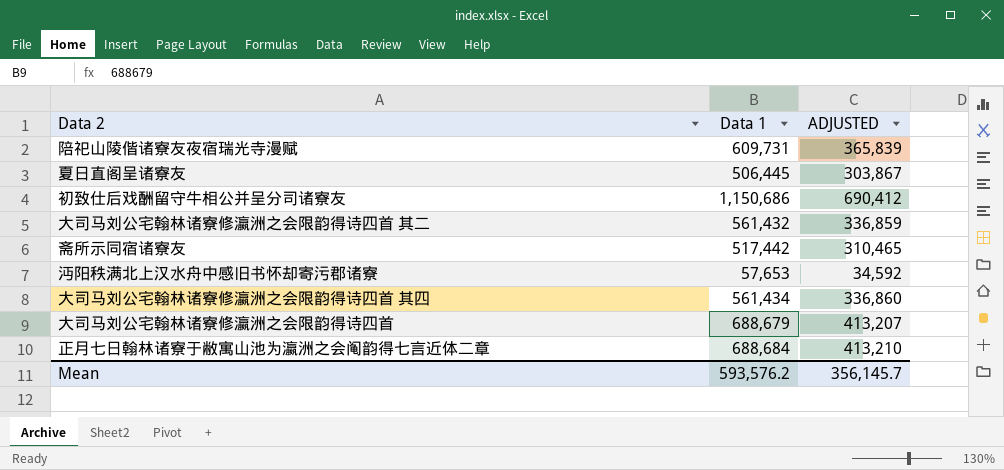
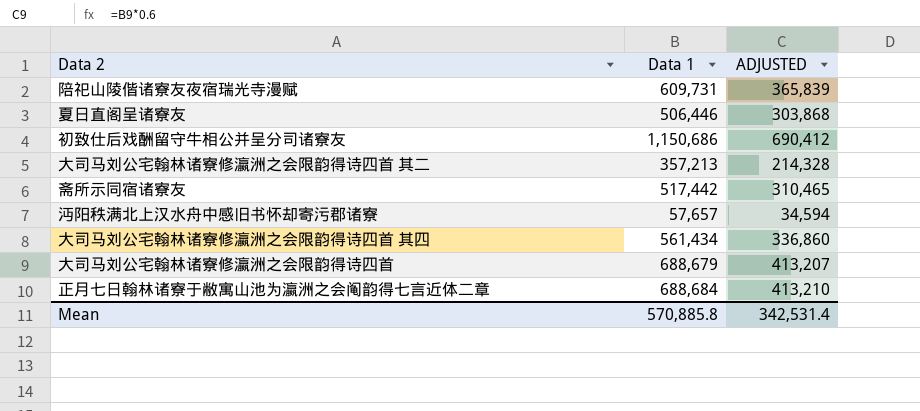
夏日直阁呈诸寮友 | Data 1: 506,445 -> 506,446
夏日直阁呈诸寮友 | ADJUSTED: 303,867 -> 303,868
大司马刘公宅翰林诸寮修瀛洲之会限韵得诗四首 其二 | Data 1: 561,432 -> 357,213
大司马刘公宅翰林诸寮修瀛洲之会限韵得诗四首 其二 | ADJUSTED: 336,859 -> 214,328
沔阳秩满北上汉水舟中感旧书怀却寄污郡诸寮 | Data 1: 57,653 -> 57,657
沔阳秩满北上汉水舟中感旧书怀却寄污郡诸寮 | ADJUSTED: 34,592 -> 34,594
Mean | Data 1: 593,576.2 -> 570,885.8
Mean | ADJUSTED: 356,145.7 -> 342,531.4

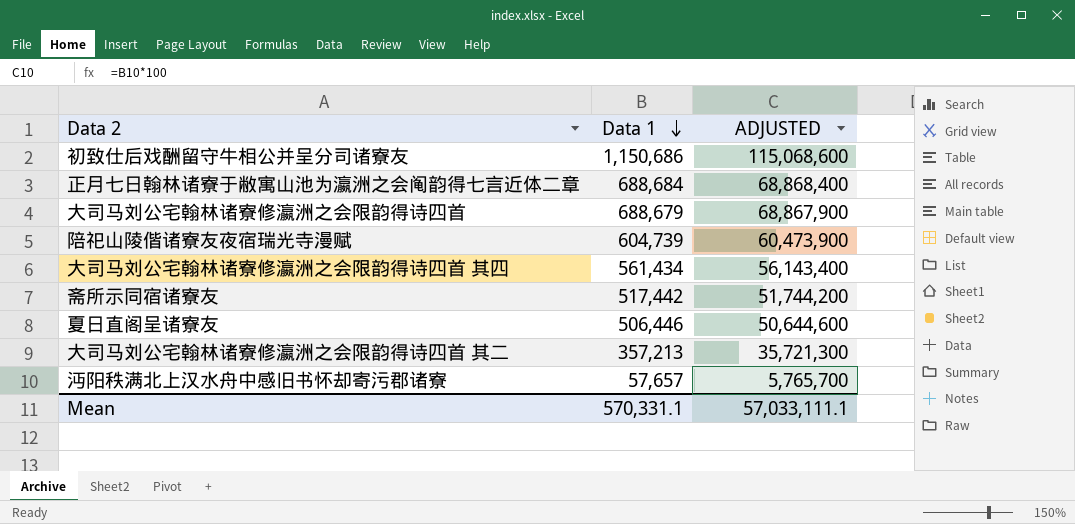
row order: none -> Data 1 descending
column ADJUSTED | formula: [Data 1] * 0.6 -> [Data 1] * 100
陪祀山陵偕诸寮友夜宿瑞光寺漫赋 | Data 1: 609,731 -> 604,739
Mean | Data 1: 570,885.8 -> 570,331.1
Mean | ADJUSTED: 342,531.4 -> 57,033,111.1

